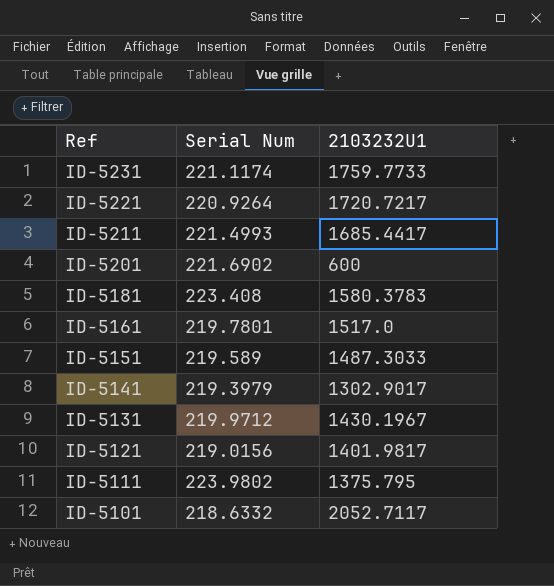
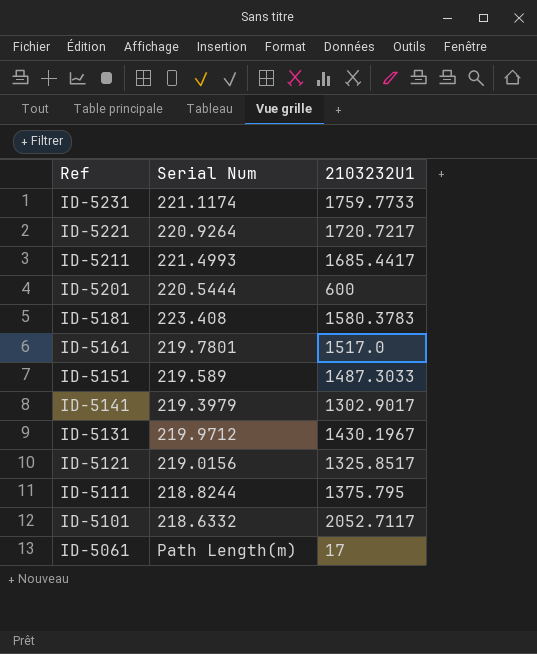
ID-5201 | Serial Num: 221.6902 -> 220.5444
ID-5121 | 2103232U1: 1401.9817 -> 1325.8517
ID-5111 | Serial Num: 223.9802 -> 218.8244
row ID-5061: none -> Path Length(m) | 17

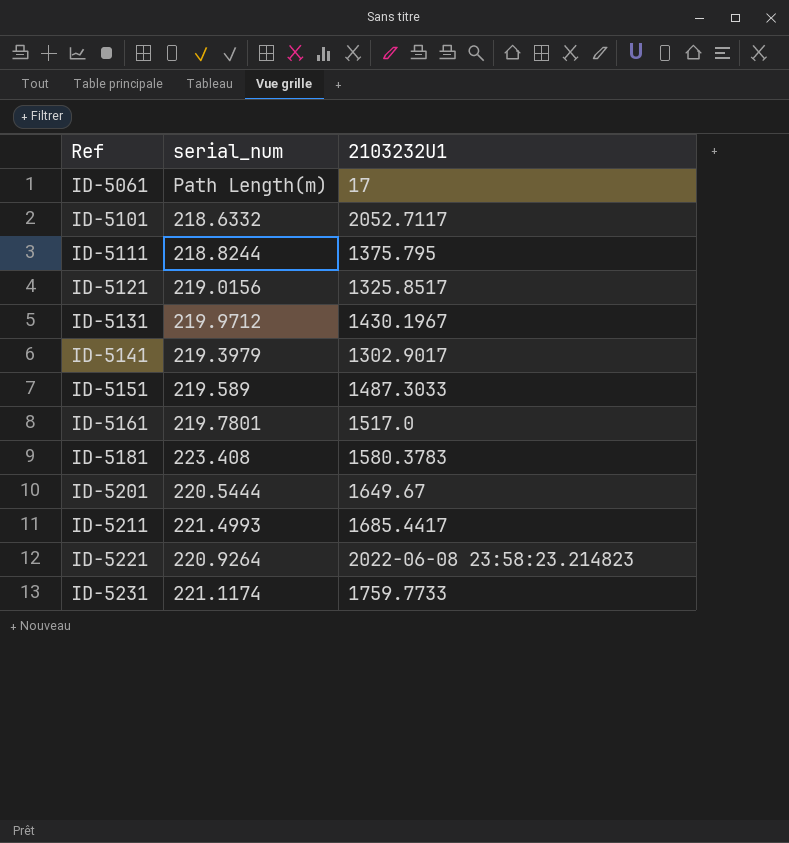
row order: Ref descending -> Ref ascending
column name: Serial Num -> serial_num
ID-5201 | 2103232U1: 600 -> 1649.67
ID-5221 | 2103232U1: 1720.7217 -> 2022-06-08 23:58:23.214823

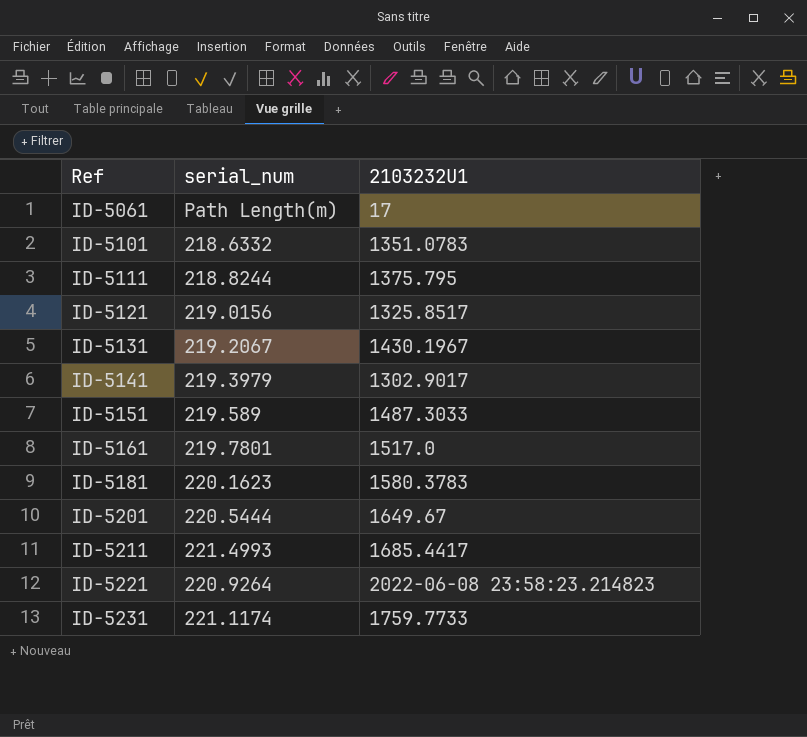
ID-5101 | 2103232U1: 2052.7117 -> 1351.0783
ID-5131 | serial_num: 219.9712 -> 219.2067
ID-5181 | serial_num: 223.408 -> 220.1623

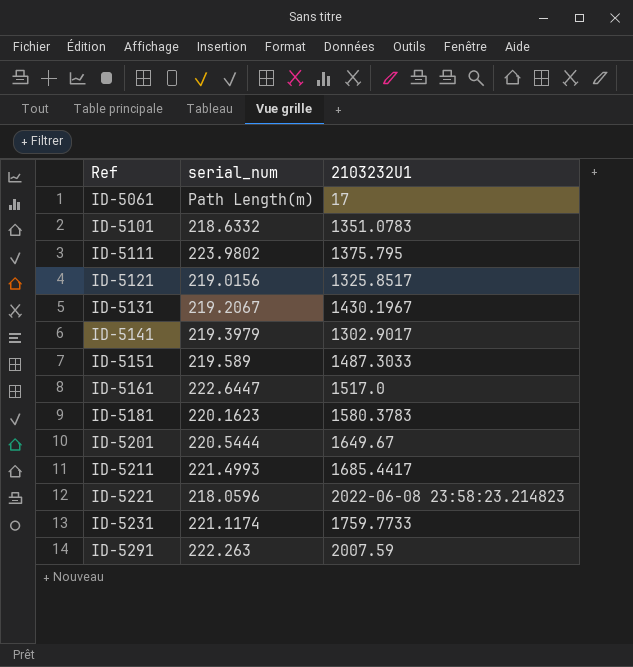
ID-5111 | serial_num: 218.8244 -> 223.9802
ID-5161 | serial_num: 219.7801 -> 222.6447
ID-5221 | serial_num: 220.9264 -> 218.0596
row ID-5291: none -> 222.263 | 2007.59

